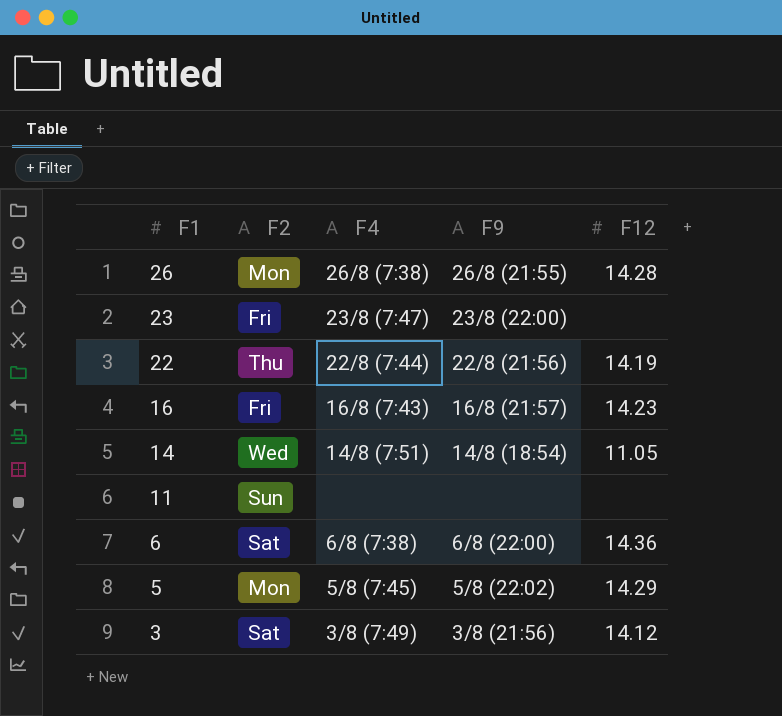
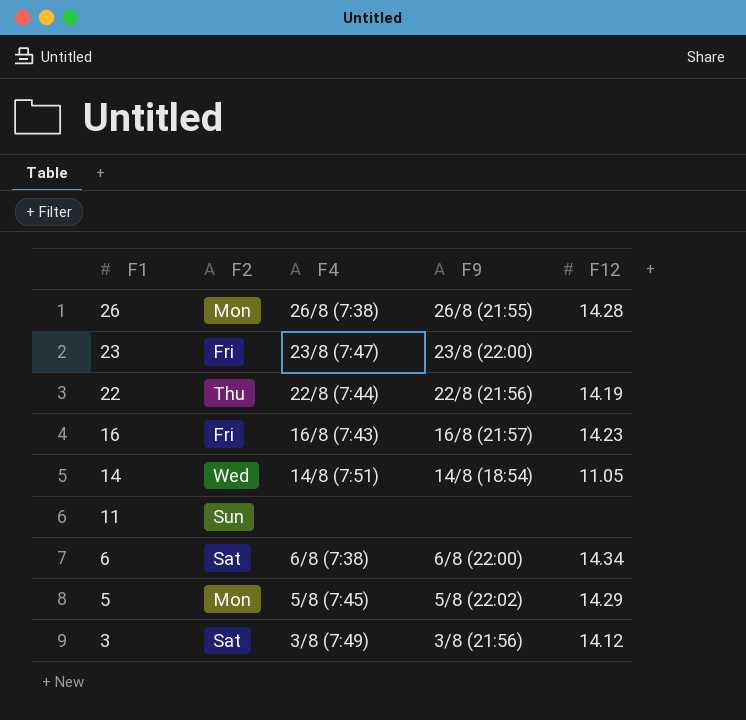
6 | F12: 14.36 -> 14.34

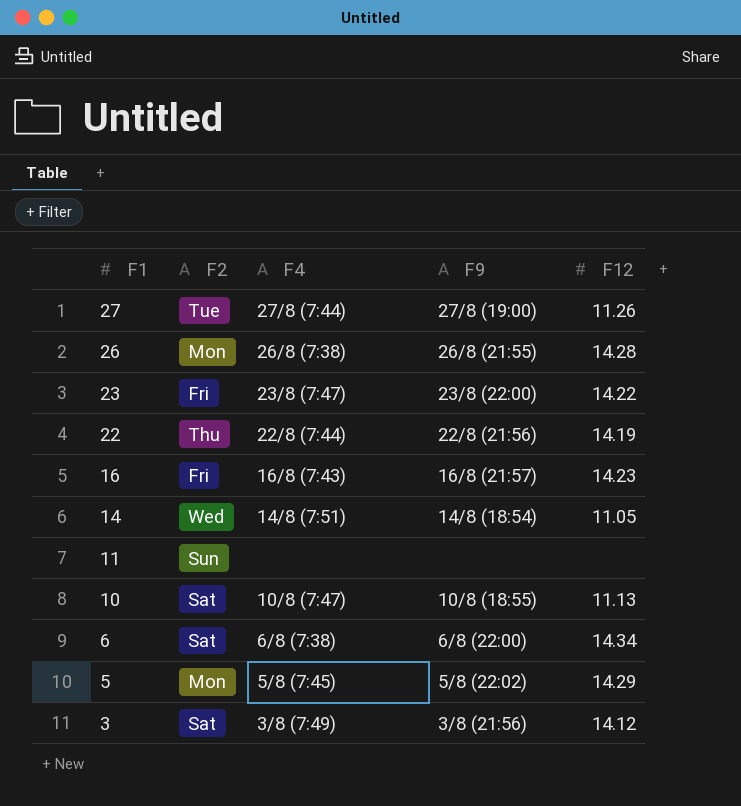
row 27: none -> Tue | 27/8 (7:44) | 27/8 (19:00) | 11.26
23 | F12: none -> 14.22
row 10: none -> Sat | 10/8 (7:47) | 10/8 (18:55) | 11.13

